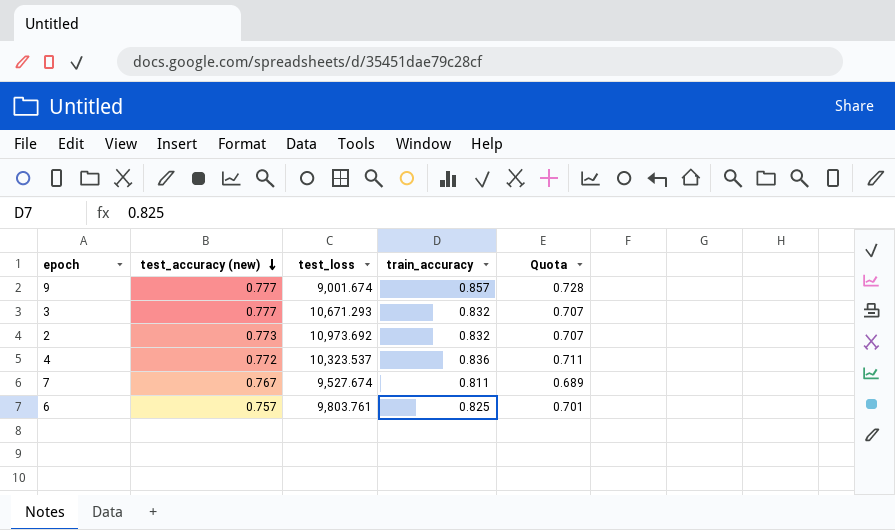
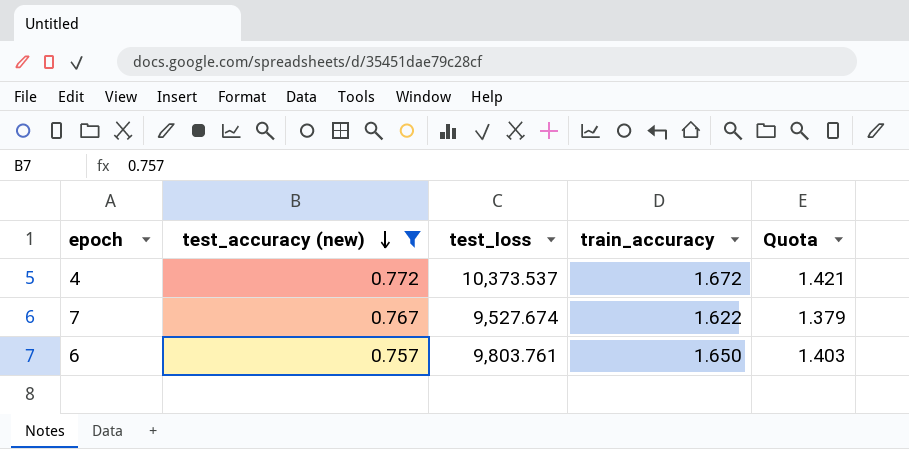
filter: none -> test_accuracy (new) <= 0.772
4 | test_loss: 10,323.537 -> 10,373.537
4 | train_accuracy: 0.836 -> 1.672
4 | Quota: 0.711 -> 1.421
7 | train_accuracy: 0.811 -> 1.622
7 | Quota: 0.689 -> 1.379
6 | train_accuracy: 0.825 -> 1.650
6 | Quota: 0.701 -> 1.403

